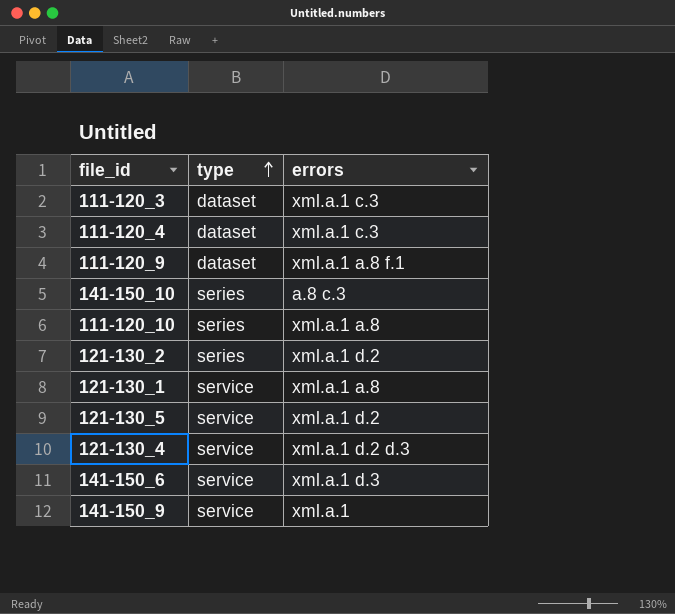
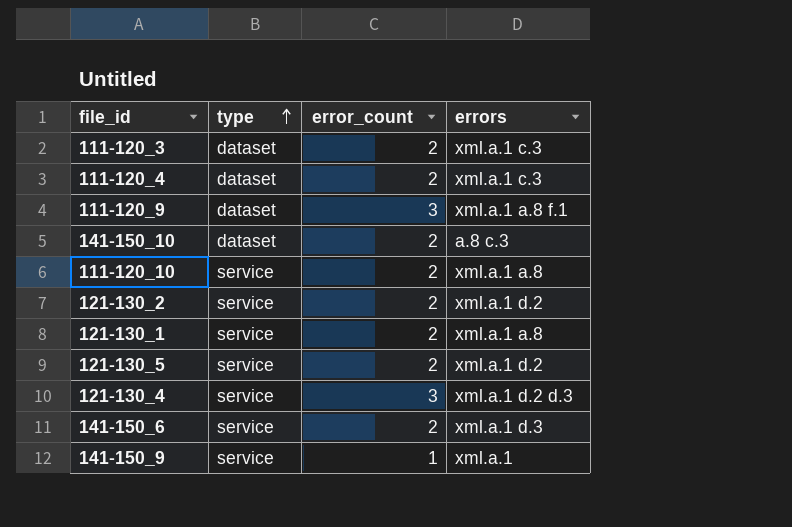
column error_count | position: none -> 3
141-150_10 | type: series -> dataset
111-120_10 | type: series -> service
121-130_2 | type: series -> service

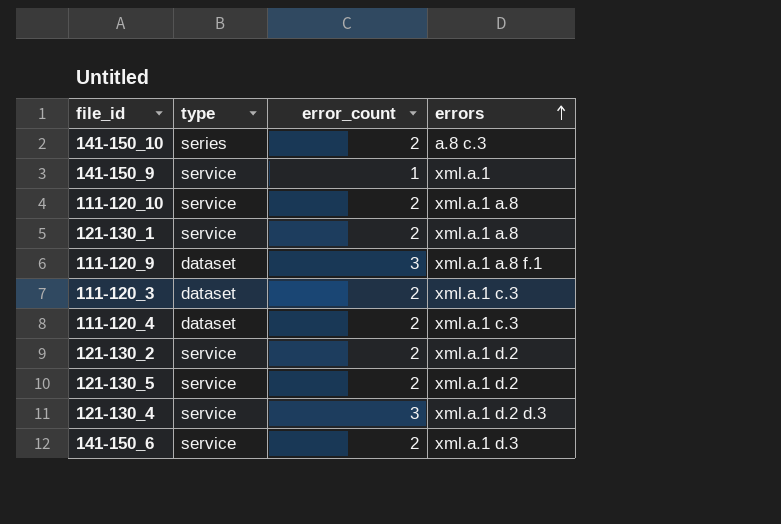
row order: type ascending -> errors ascending
141-150_10 | type: dataset -> series

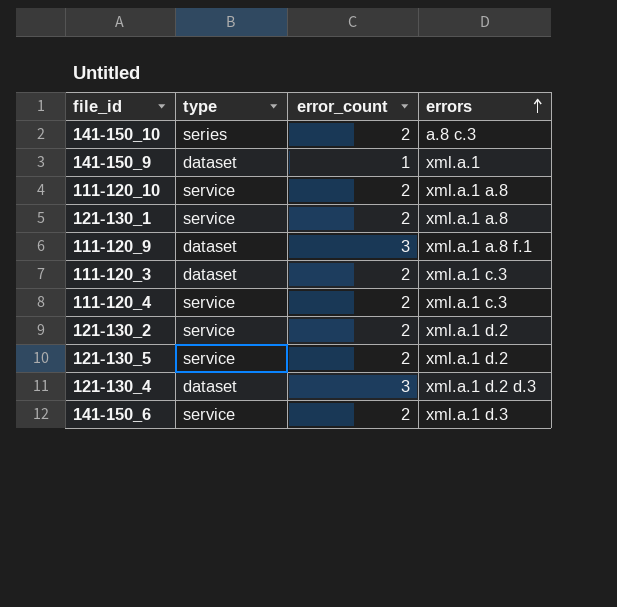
141-150_9 | type: service -> dataset
111-120_4 | type: dataset -> service
121-130_4 | type: service -> dataset

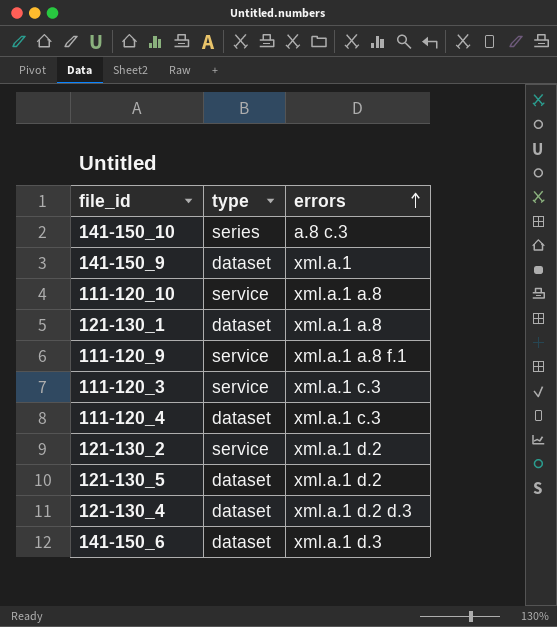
column error_count | position: 3 -> none
121-130_1 | type: service -> dataset
111-120_9 | type: dataset -> service
111-120_3 | type: dataset -> service
111-120_4 | type: service -> dataset
121-130_5 | type: service -> dataset
141-150_6 | type: service -> dataset

